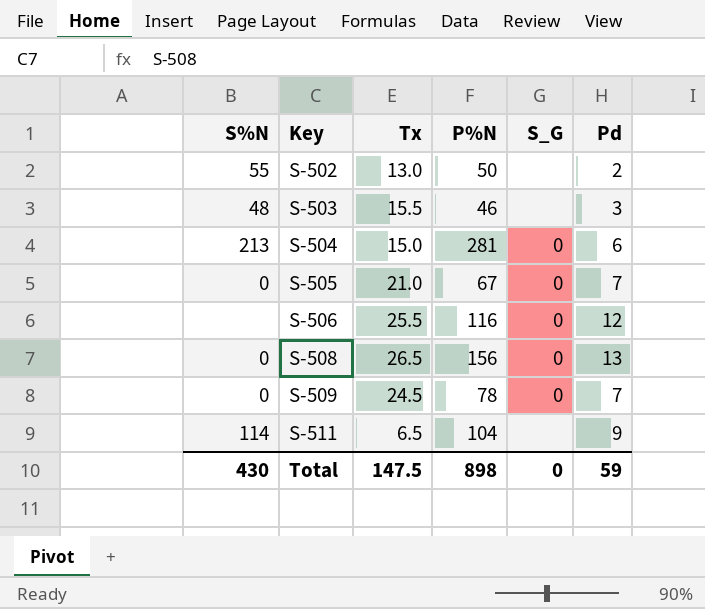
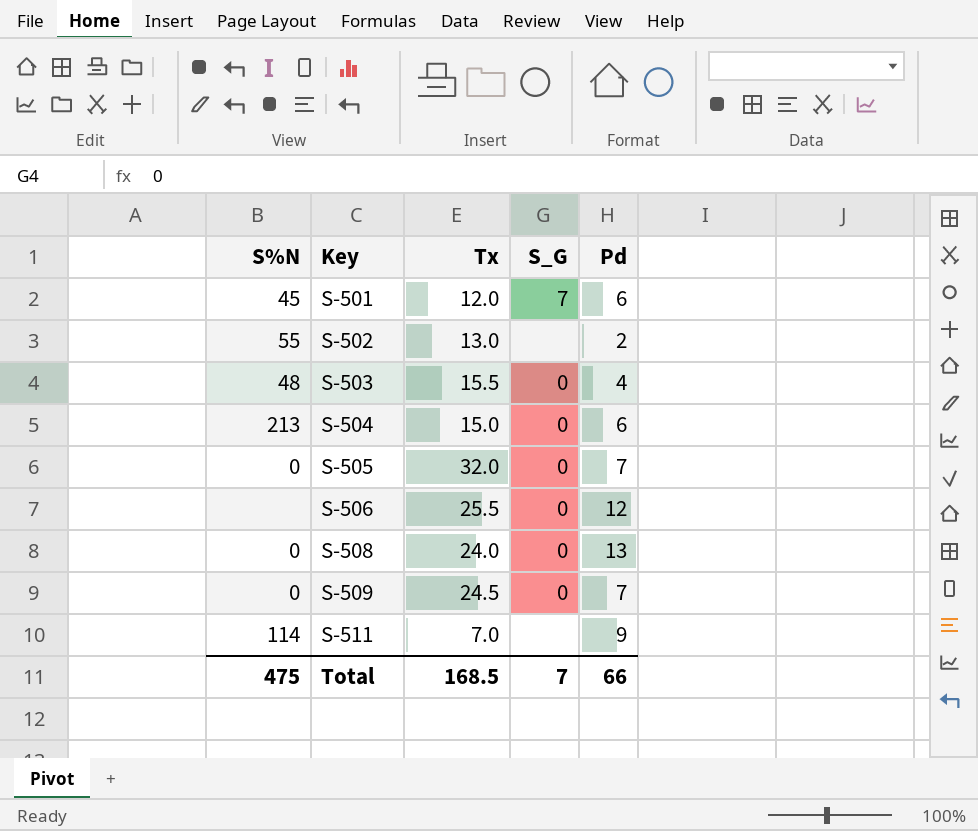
column P%N | position: 4 -> none
row S-501: none -> 45 | 12.0 | 7 | 6
S-503 | S_G: none -> 0
S-503 | Pd: 3 -> 4
S-505 | Tx: 21.0 -> 32.0
S-508 | Tx: 26.5 -> 24.0
S-511 | Tx: 6.5 -> 7.0
Total | S%N: 430 -> 475
Total | Tx: 147.5 -> 168.5
Total | S_G: 0 -> 7
Total | Pd: 59 -> 66

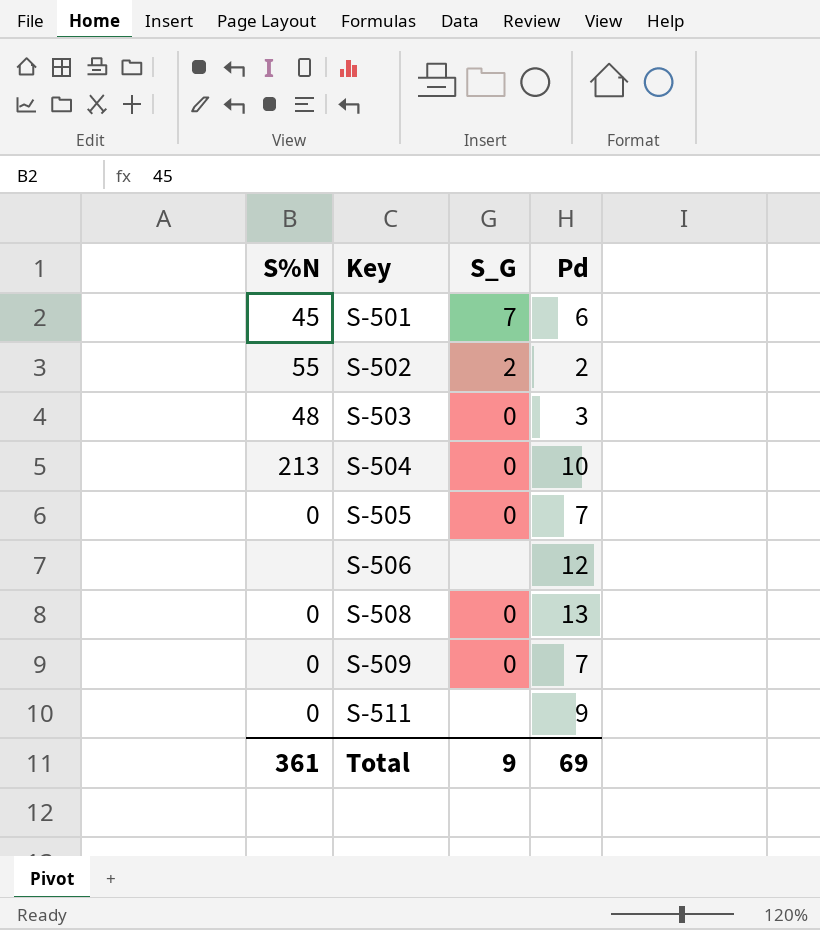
column Tx | position: 3 -> none
S-502 | S_G: none -> 2
S-503 | Pd: 4 -> 3
S-504 | Pd: 6 -> 10
S-506 | S_G: 0 -> none
S-511 | S%N: 114 -> 0
Total | S%N: 475 -> 361
Total | S_G: 7 -> 9
Total | Pd: 66 -> 69

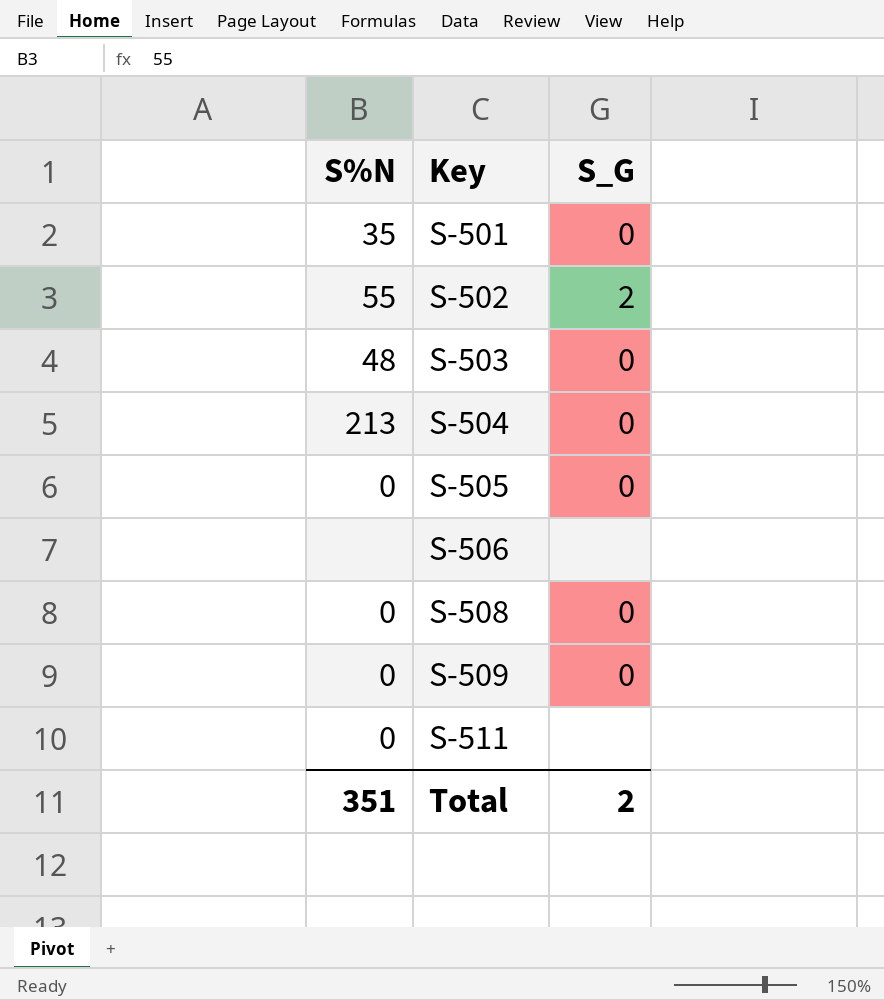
column Pd | position: 4 -> none
S-501 | S%N: 45 -> 35
S-501 | S_G: 7 -> 0
Total | S%N: 361 -> 351
Total | S_G: 9 -> 2

